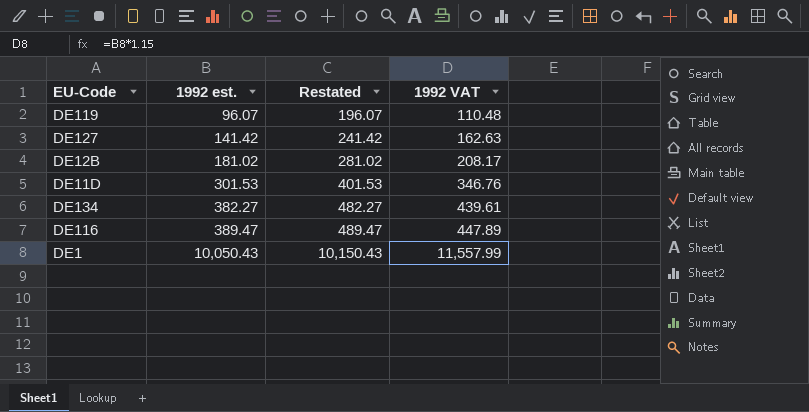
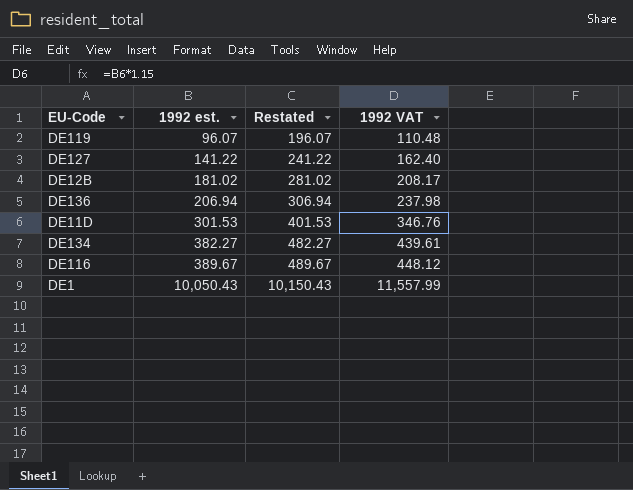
DE127 | 1992 est.: 141.42 -> 141.22
DE127 | Restated: 241.42 -> 241.22
DE127 | 1992 VAT: 162.63 -> 162.40
row DE136: none -> 206.94 | 306.94 | 237.98
DE116 | 1992 est.: 389.47 -> 389.67
DE116 | Restated: 489.47 -> 489.67
DE116 | 1992 VAT: 447.89 -> 448.12

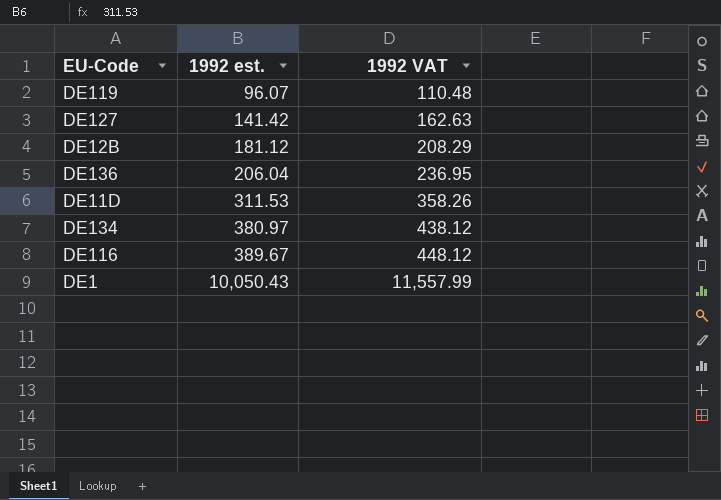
column Restated | formula: [1992 est.] + 100 -> none
DE127 | 1992 est.: 141.22 -> 141.42
DE127 | 1992 VAT: 162.40 -> 162.63
DE12B | 1992 est.: 181.02 -> 181.12
DE12B | 1992 VAT: 208.17 -> 208.29
DE136 | 1992 est.: 206.94 -> 206.04
DE136 | 1992 VAT: 237.98 -> 236.95
DE11D | 1992 est.: 301.53 -> 311.53
DE11D | 1992 VAT: 346.76 -> 358.26
DE134 | 1992 est.: 382.27 -> 380.97
DE134 | 1992 VAT: 439.61 -> 438.12

